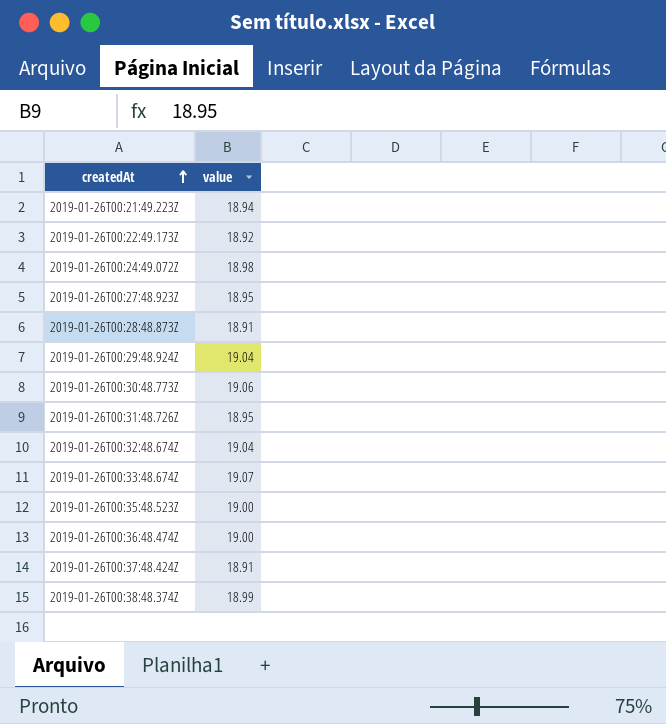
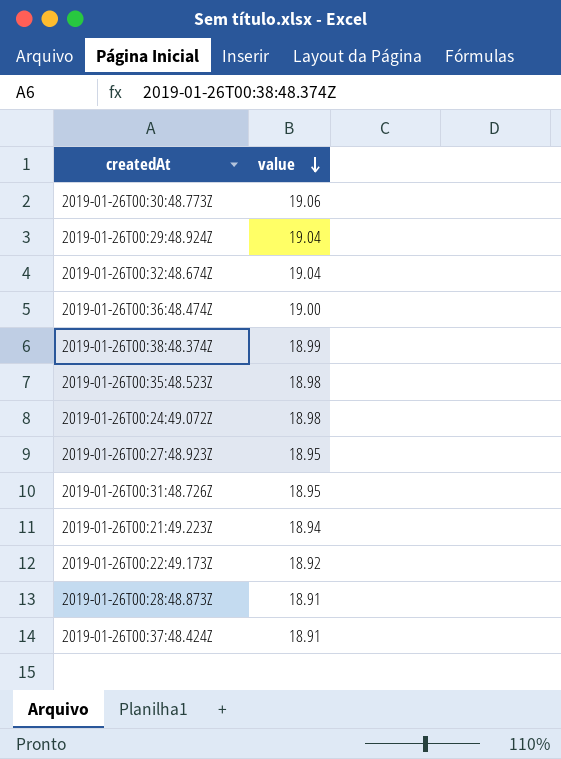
row order: createdAt ascending -> value descending
row 2019-01-26T00:33:48.674Z: 19.07 -> none
2019-01-26T00:35:48.523Z | value: 19.00 -> 18.98

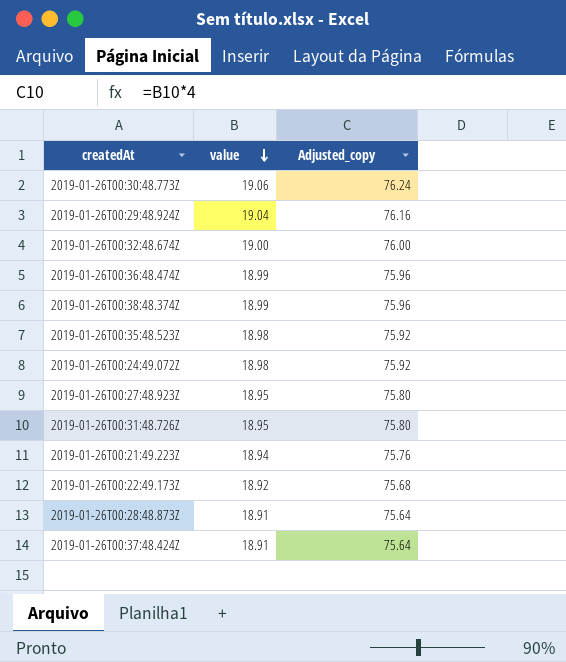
column Adjusted_copy | formula: none -> [value] * 4
2019-01-26T00:32:48.674Z | value: 19.04 -> 19.00
2019-01-26T00:36:48.474Z | value: 19.00 -> 18.99

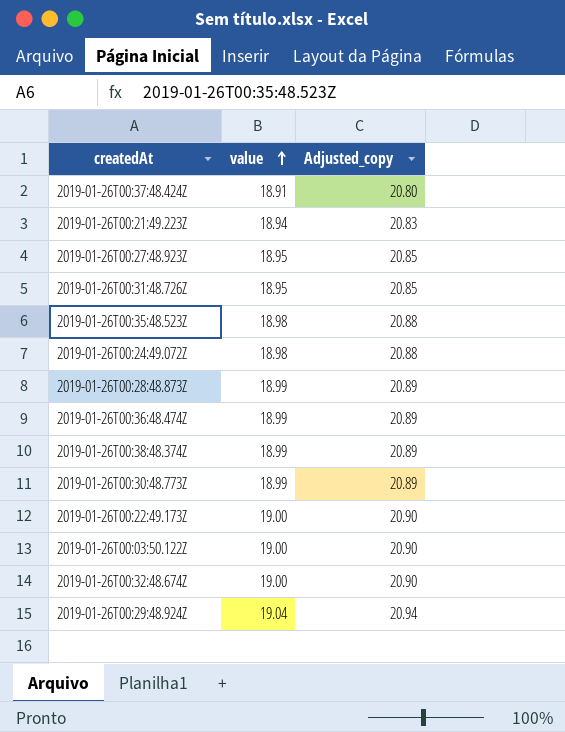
row order: value descending -> value ascending
column Adjusted_copy | formula: [value] * 4 -> [value] * 1.1
2019-01-26T00:28:48.873Z | value: 18.91 -> 18.99
2019-01-26T00:30:48.773Z | value: 19.06 -> 18.99
2019-01-26T00:22:49.173Z | value: 18.92 -> 19.00
row 2019-01-26T00:03:50.122Z: none -> 19.00 | 20.90

